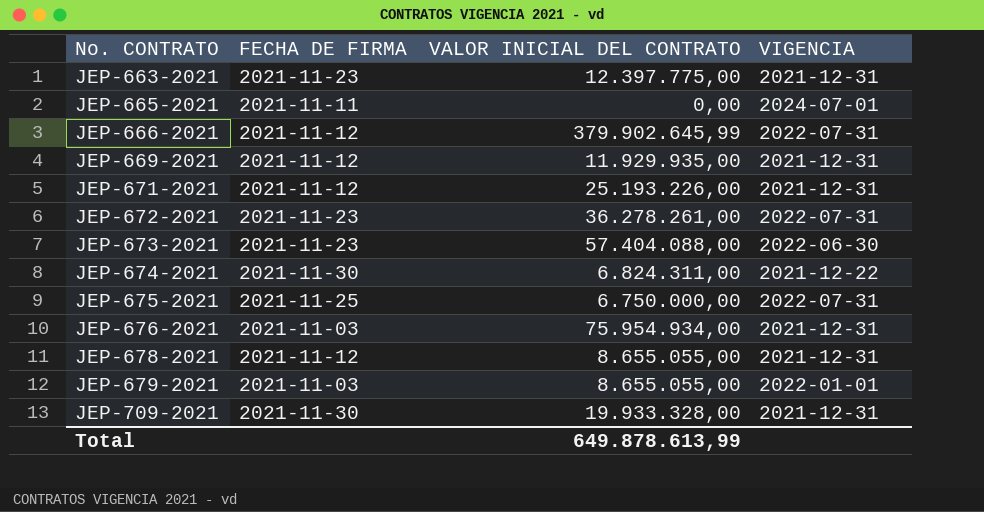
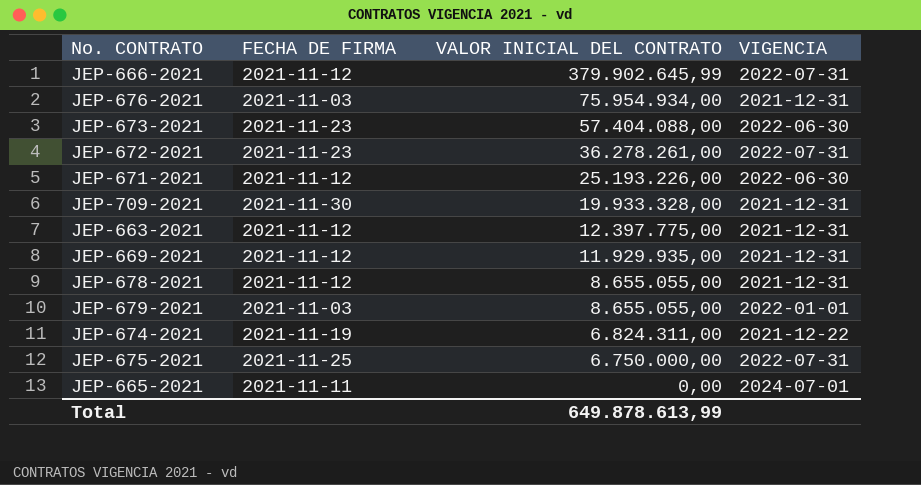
row order: No. CONTRATO ascending -> VALOR INICIAL DEL CONTRATO descending
JEP-671-2021 | VIGENCIA: 2021-12-31 -> 2022-06-30
JEP-663-2021 | FECHA DE FIRMA: 2021-11-23 -> 2021-11-12
JEP-674-2021 | FECHA DE FIRMA: 2021-11-30 -> 2021-11-19

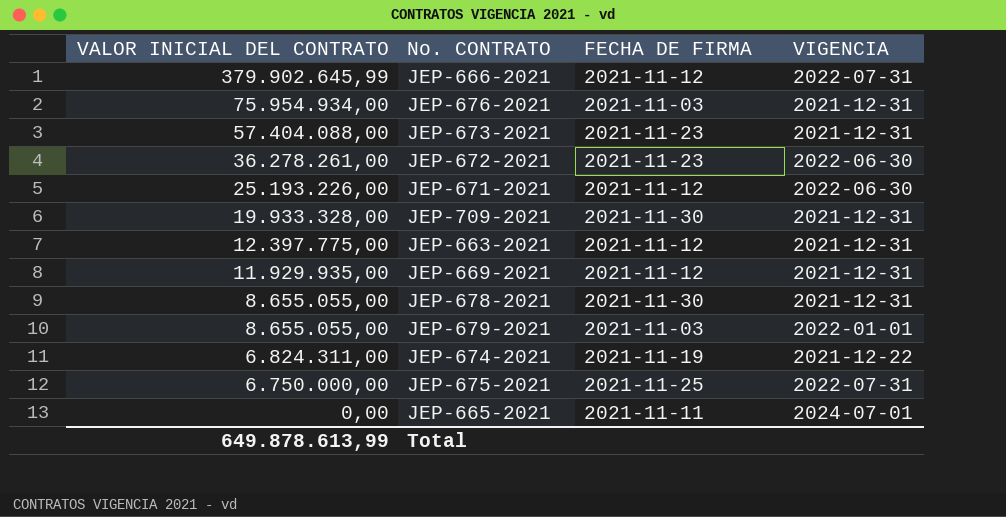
column VALOR INICIAL DEL CONTRATO | position: 3 -> 1
JEP-673-2021 | VIGENCIA: 2022-06-30 -> 2021-12-31
JEP-672-2021 | VIGENCIA: 2022-07-31 -> 2022-06-30
JEP-678-2021 | FECHA DE FIRMA: 2021-11-12 -> 2021-11-30

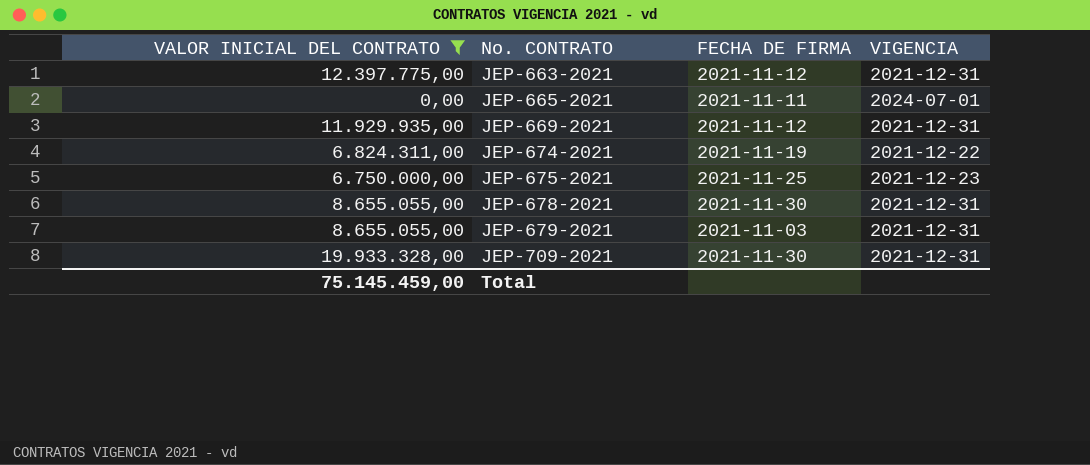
filter: none -> VALOR INICIAL DEL CONTRATO <= 19.933.328,00
row order: VALOR INICIAL DEL CONTRATO descending -> No. CONTRATO ascending
JEP-675-2021 | VIGENCIA: 2022-07-31 -> 2021-12-23
JEP-679-2021 | VIGENCIA: 2022-01-01 -> 2021-12-31
Total | VALOR INICIAL DEL CONTRATO: 649.878.613,99 -> 75.145.459,00

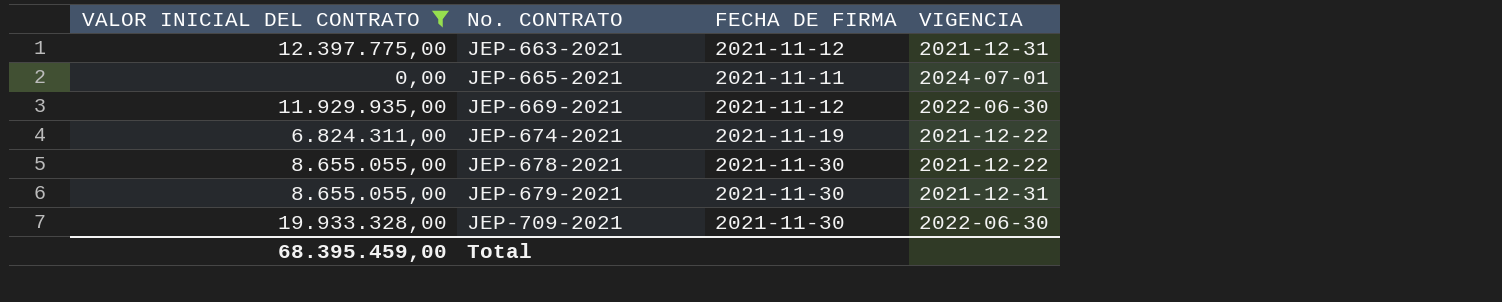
row JEP-675-2021: 6.750.000,00 | 2021-11-25 | 2021-12-23 -> none
JEP-669-2021 | VIGENCIA: 2021-12-31 -> 2022-06-30
JEP-678-2021 | VIGENCIA: 2021-12-31 -> 2021-12-22
JEP-679-2021 | FECHA DE FIRMA: 2021-11-03 -> 2021-11-30
JEP-709-2021 | VIGENCIA: 2021-12-31 -> 2022-06-30
Total | VALOR INICIAL DEL CONTRATO: 75.145.459,00 -> 68.395.459,00

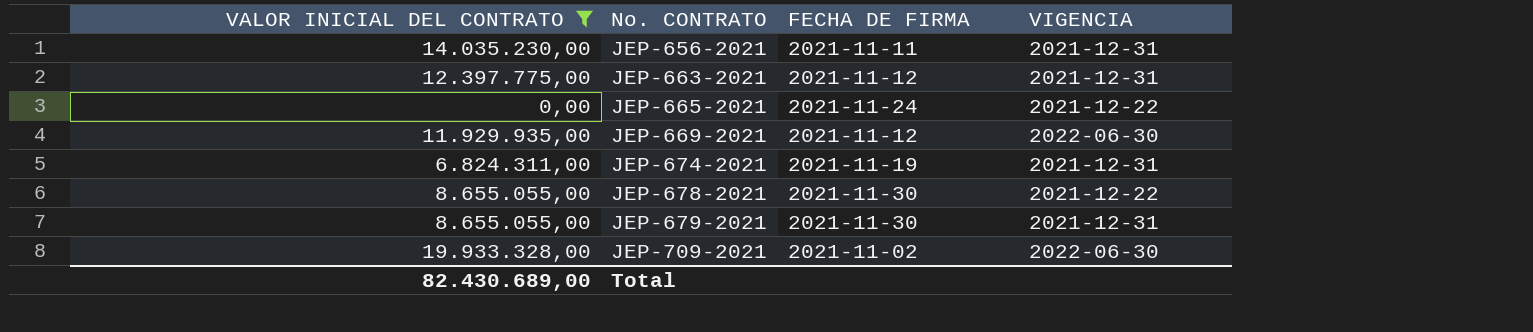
row JEP-656-2021: none -> 14.035.230,00 | 2021-11-11 | 2021-12-31
JEP-665-2021 | FECHA DE FIRMA: 2021-11-11 -> 2021-11-24
JEP-665-2021 | VIGENCIA: 2024-07-01 -> 2021-12-22
JEP-674-2021 | VIGENCIA: 2021-12-22 -> 2021-12-31
JEP-709-2021 | FECHA DE FIRMA: 2021-11-30 -> 2021-11-02
Total | VALOR INICIAL DEL CONTRATO: 68.395.459,00 -> 82.430.689,00

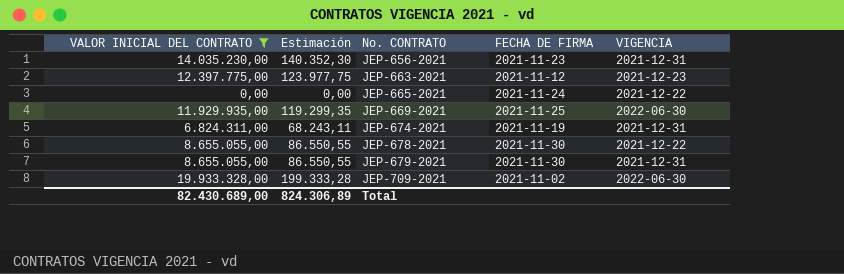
column Estimación | formula: none -> [VALOR INICIAL DEL CONTRATO] * 0,01
JEP-656-2021 | FECHA DE FIRMA: 2021-11-11 -> 2021-11-23
JEP-663-2021 | VIGENCIA: 2021-12-31 -> 2021-12-23
JEP-669-2021 | FECHA DE FIRMA: 2021-11-12 -> 2021-11-25

